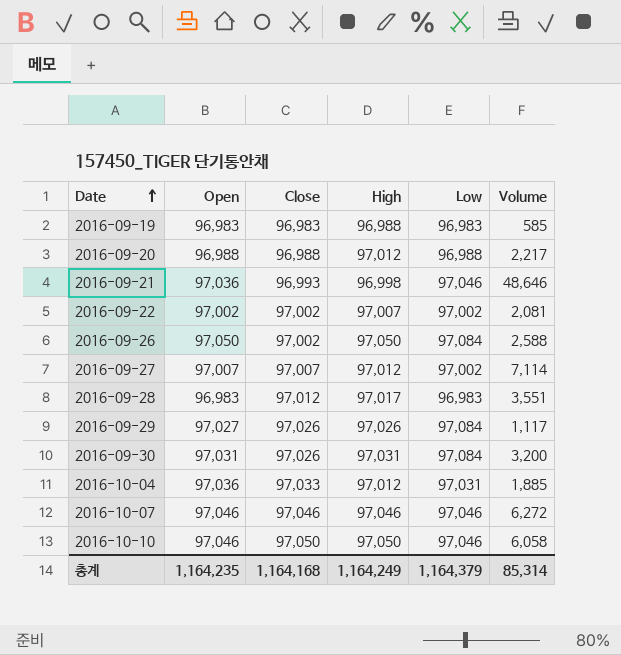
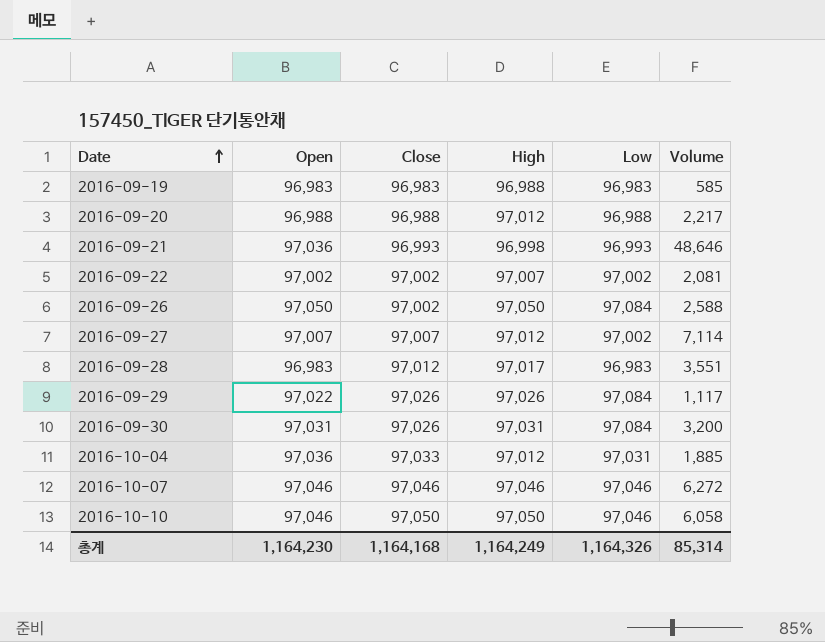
2016-09-21 | Low: 97,046 -> 96,993
2016-09-29 | Open: 97,027 -> 97,022
총계 | Open: 1,164,235 -> 1,164,230
총계 | Low: 1,164,379 -> 1,164,326

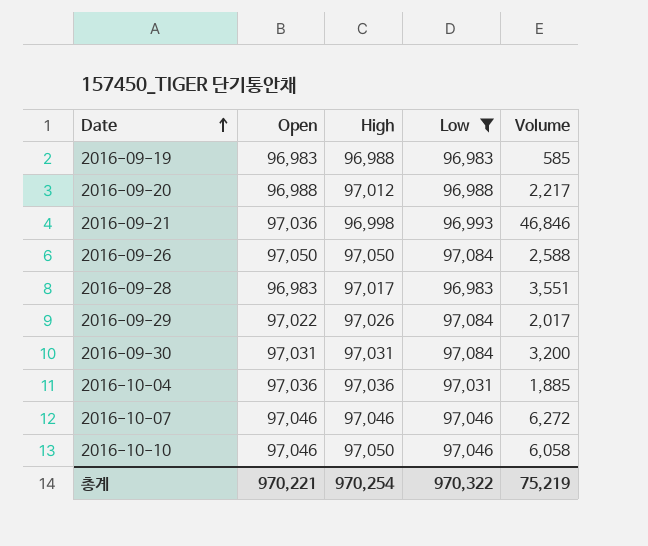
filter: none -> Low != 97,002
column Close | position: 3 -> none
2016-09-21 | Volume: 48,646 -> 46,846
2016-09-29 | Volume: 1,117 -> 2,017
2016-10-04 | High: 97,012 -> 97,036
총계 | Open: 1,164,230 -> 970,221
총계 | High: 1,164,249 -> 970,254
총계 | Low: 1,164,326 -> 970,322
총계 | Volume: 85,314 -> 75,219

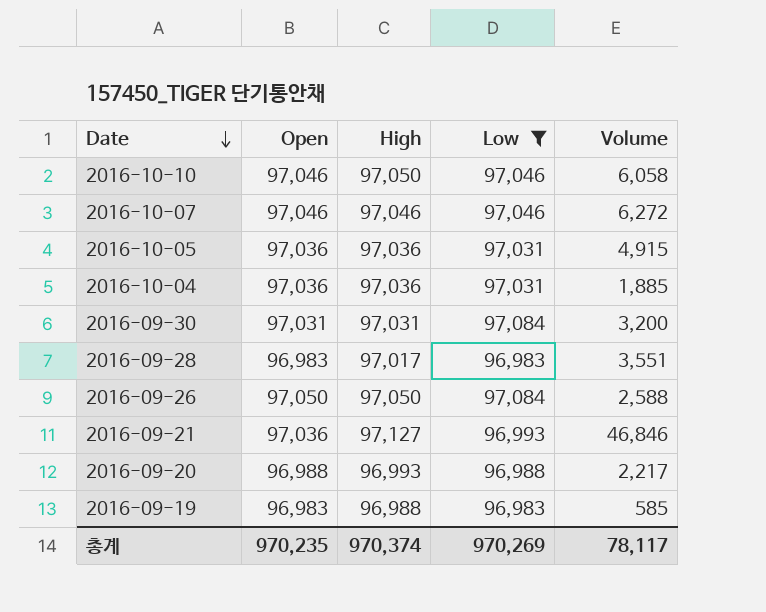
row order: Date ascending -> Date descending
row 2016-09-29: 97,022 | 97,026 | 97,084 | 2,017 -> none
row 2016-10-05: none -> 97,036 | 97,036 | 97,031 | 4,915
2016-09-21 | High: 96,998 -> 97,127
2016-09-20 | High: 97,012 -> 96,993
총계 | Open: 970,221 -> 970,235
총계 | High: 970,254 -> 970,374
총계 | Low: 970,322 -> 970,269
총계 | Volume: 75,219 -> 78,117

